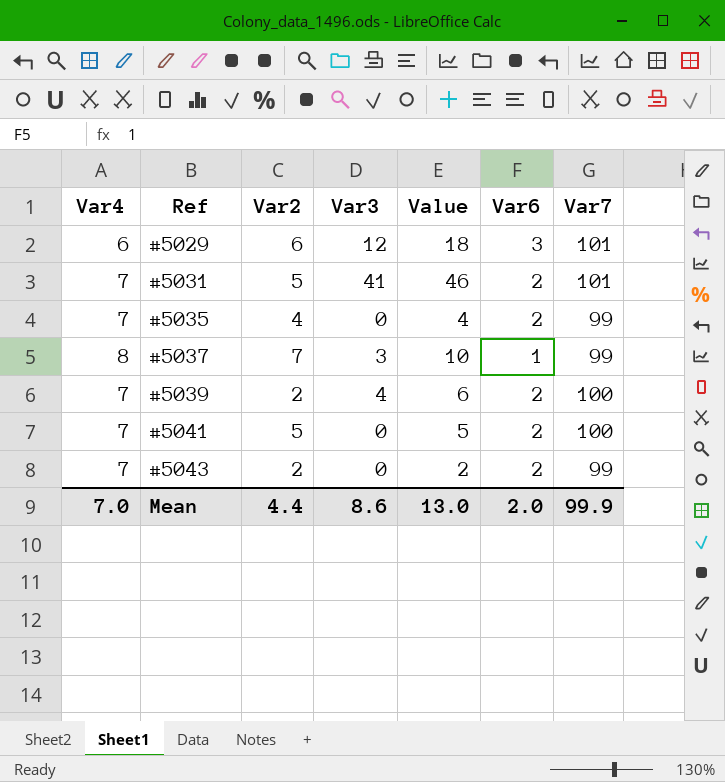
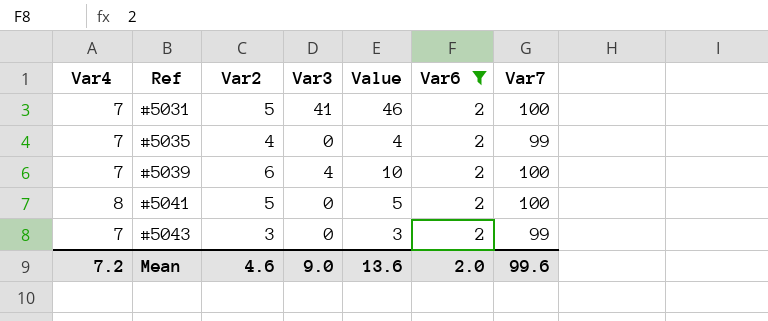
filter: none -> Var6 = 2
#5031 | Var7: 101 -> 100
#5039 | Var2: 2 -> 6
#5039 | Value: 6 -> 10
#5041 | Var4: 7 -> 8
#5043 | Var2: 2 -> 3
#5043 | Value: 2 -> 3
Mean | Var4: 7.0 -> 7.2
Mean | Var2: 4.4 -> 4.6
Mean | Var3: 8.6 -> 9.0
Mean | Value: 13.0 -> 13.6
Mean | Var7: 99.9 -> 99.6

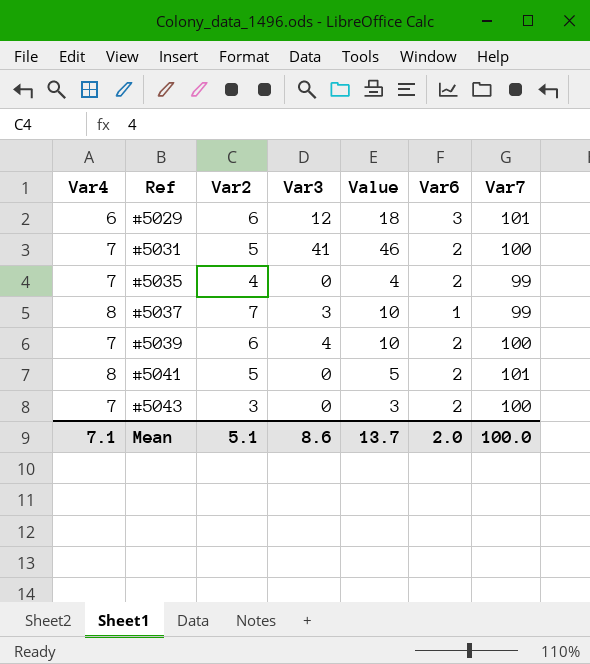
filter: Var6 = 2 -> none
#5041 | Var7: 100 -> 101
#5043 | Var7: 99 -> 100
Mean | Var4: 7.2 -> 7.1
Mean | Var2: 4.6 -> 5.1
Mean | Var3: 9.0 -> 8.6
Mean | Value: 13.6 -> 13.7
Mean | Var7: 99.6 -> 100.0

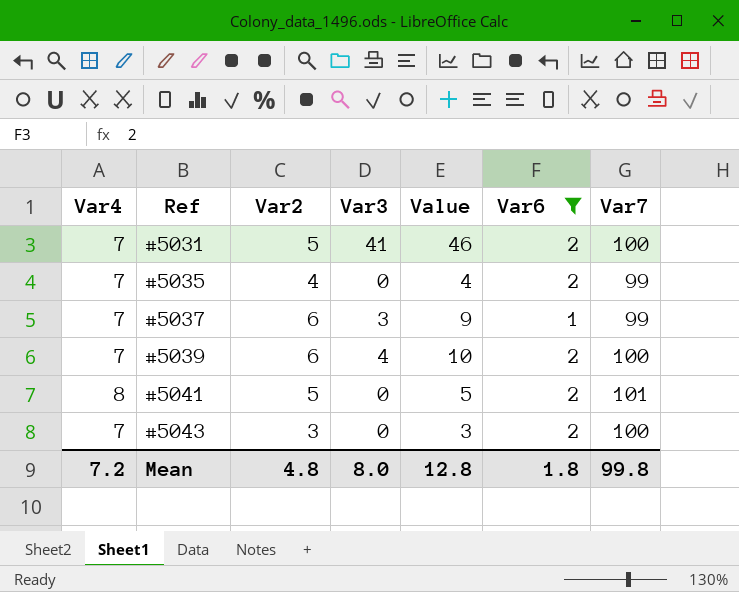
filter: none -> Var6 != 3
#5037 | Var4: 8 -> 7
#5037 | Var2: 7 -> 6
#5037 | Value: 10 -> 9
Mean | Var4: 7.1 -> 7.2
Mean | Var2: 5.1 -> 4.8
Mean | Var3: 8.6 -> 8.0
Mean | Value: 13.7 -> 12.8
Mean | Var6: 2.0 -> 1.8
Mean | Var7: 100.0 -> 99.8

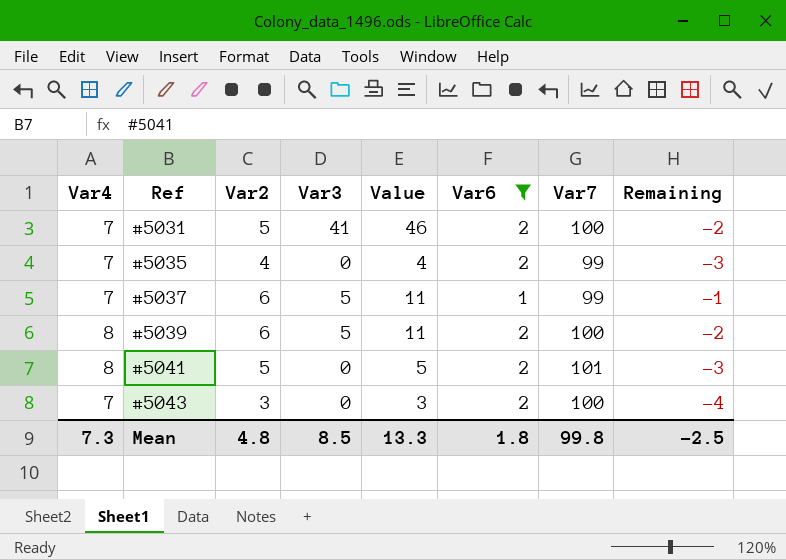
column Remaining | formula: none -> [Var2] - [Var4]
#5037 | Var3: 3 -> 5
#5037 | Value: 9 -> 11
#5039 | Var4: 7 -> 8
#5039 | Var3: 4 -> 5
#5039 | Value: 10 -> 11
Mean | Var4: 7.2 -> 7.3
Mean | Var3: 8.0 -> 8.5
Mean | Value: 12.8 -> 13.3

